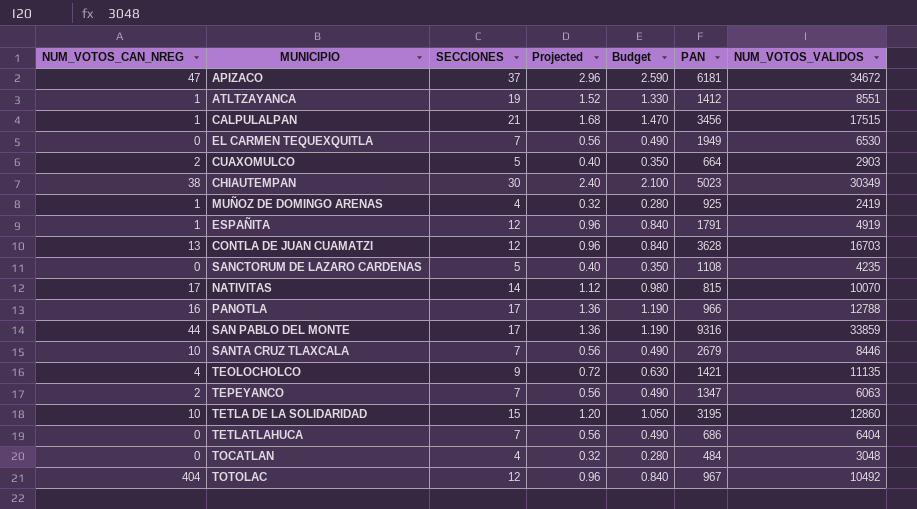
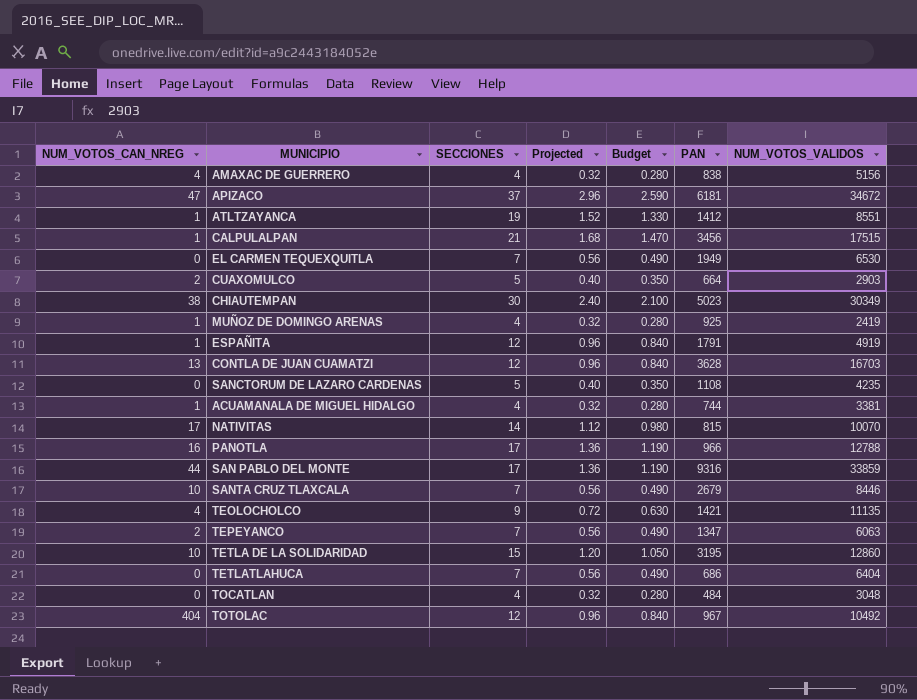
row AMAXAC DE GUERRERO: none -> 4 | 4 | 0.32 | 0.280 | 838 | 5156
row ACUAMANALA DE MIGUEL HIDALGO: none -> 1 | 4 | 0.32 | 0.280 | 744 | 3381

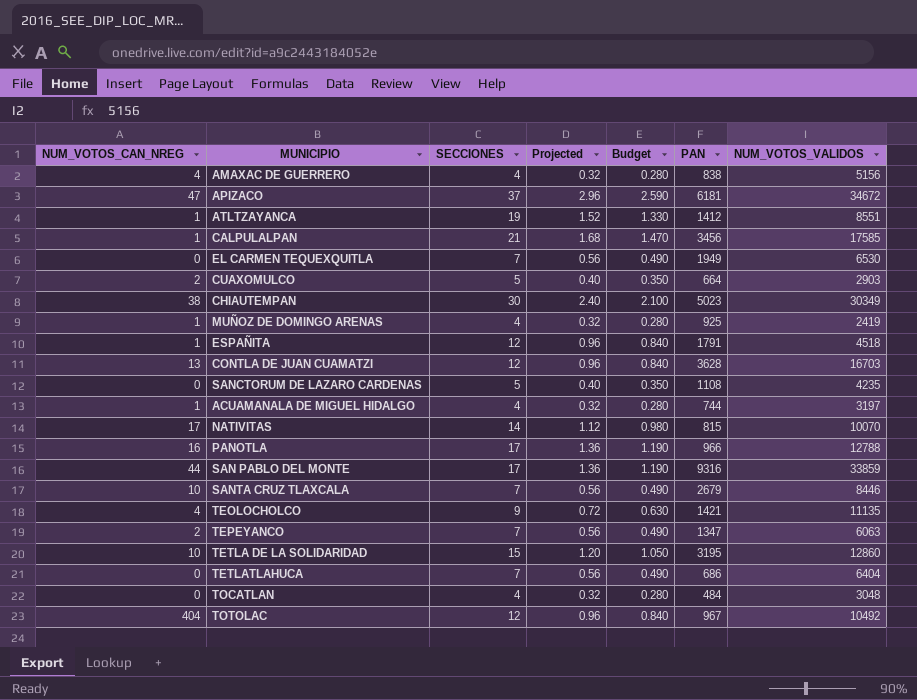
CALPULALPAN | NUM_VOTOS_VALIDOS: 17515 -> 17585
ESPAÑITA | NUM_VOTOS_VALIDOS: 4919 -> 4518
ACUAMANALA DE MIGUEL HIDALGO | NUM_VOTOS_VALIDOS: 3381 -> 3197

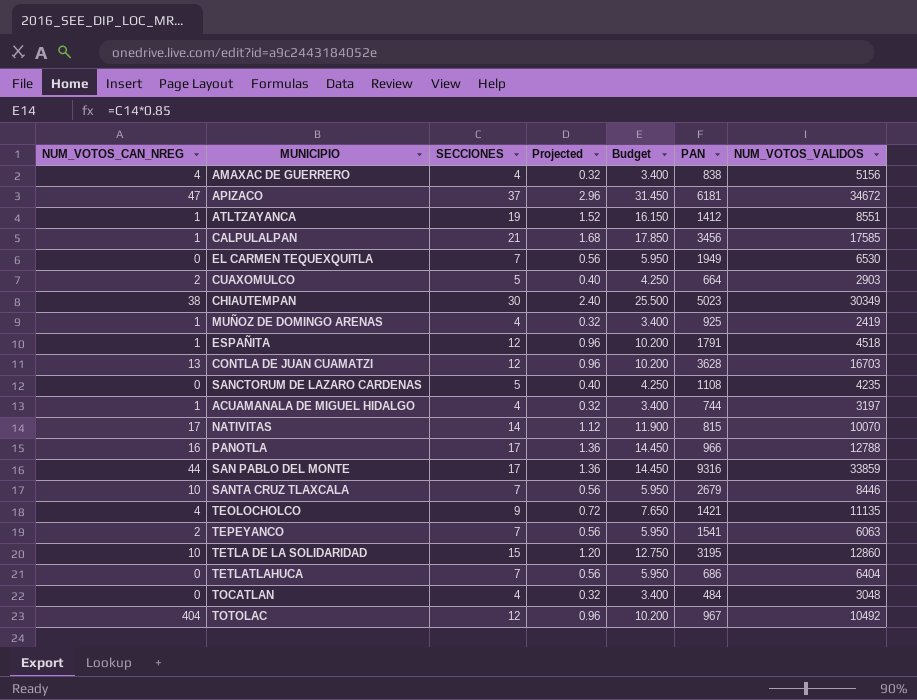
column Budget | formula: [SECCIONES] * 0.07 -> [SECCIONES] * 0.85
TEPEYANCO | PAN: 1347 -> 1541

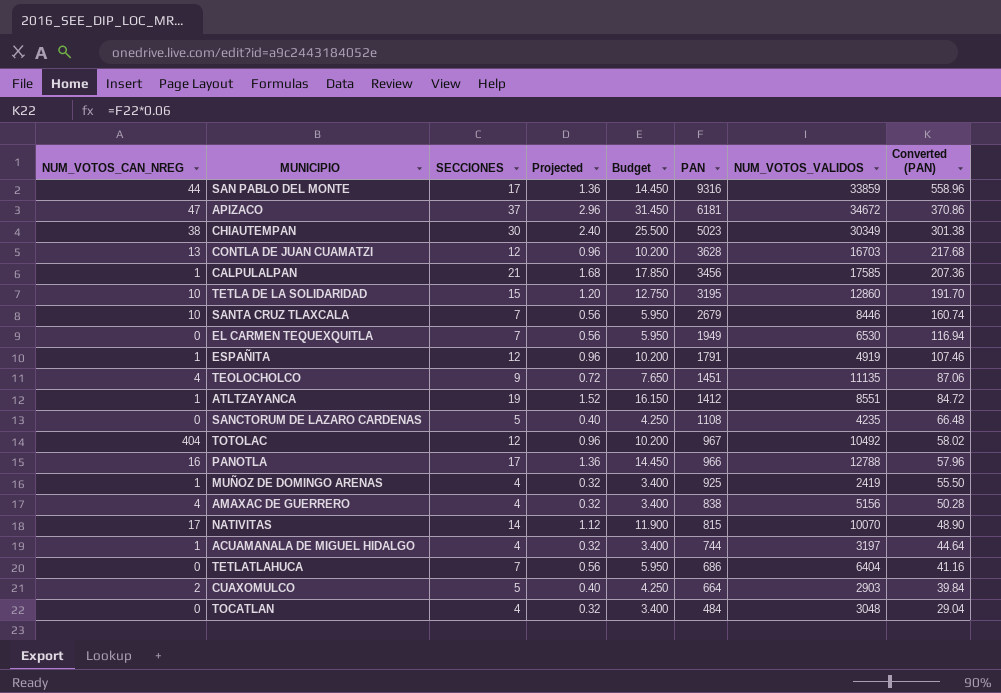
row order: none -> PAN descending
column Converted (PAN) | formula: none -> [PAN] * 0.06
row TEPEYANCO: 2 | 7 | 0.56 | 5.950 | 1541 | 6063 -> none
ESPAÑITA | NUM_VOTOS_VALIDOS: 4518 -> 4919
TEOLOCHOLCO | PAN: 1421 -> 1451

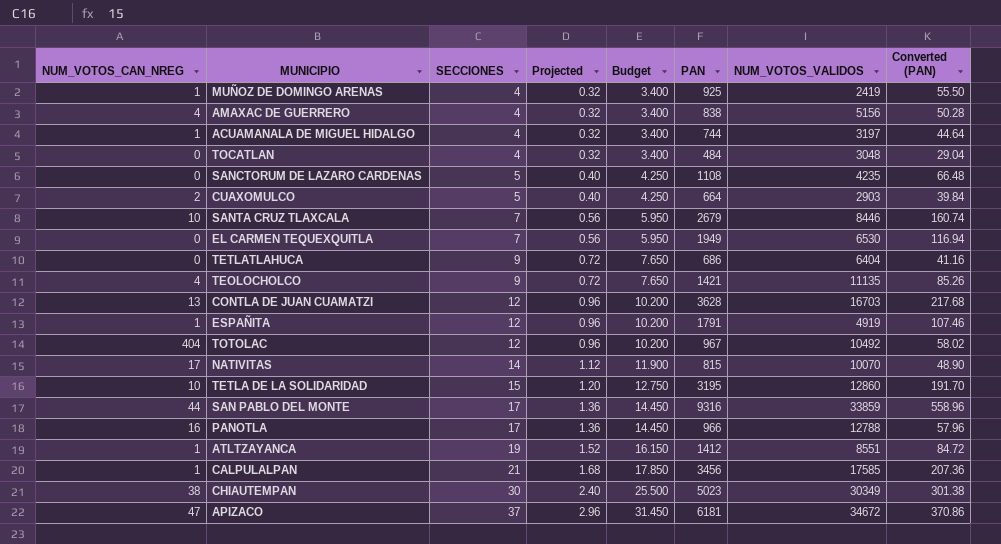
row order: PAN descending -> SECCIONES ascending
TETLATLAHUCA | SECCIONES: 7 -> 9
TETLATLAHUCA | Projected: 0.56 -> 0.72
TETLATLAHUCA | Budget: 5.950 -> 7.650
TEOLOCHOLCO | PAN: 1451 -> 1421
TEOLOCHOLCO | Converted (PAN): 87.06 -> 85.26

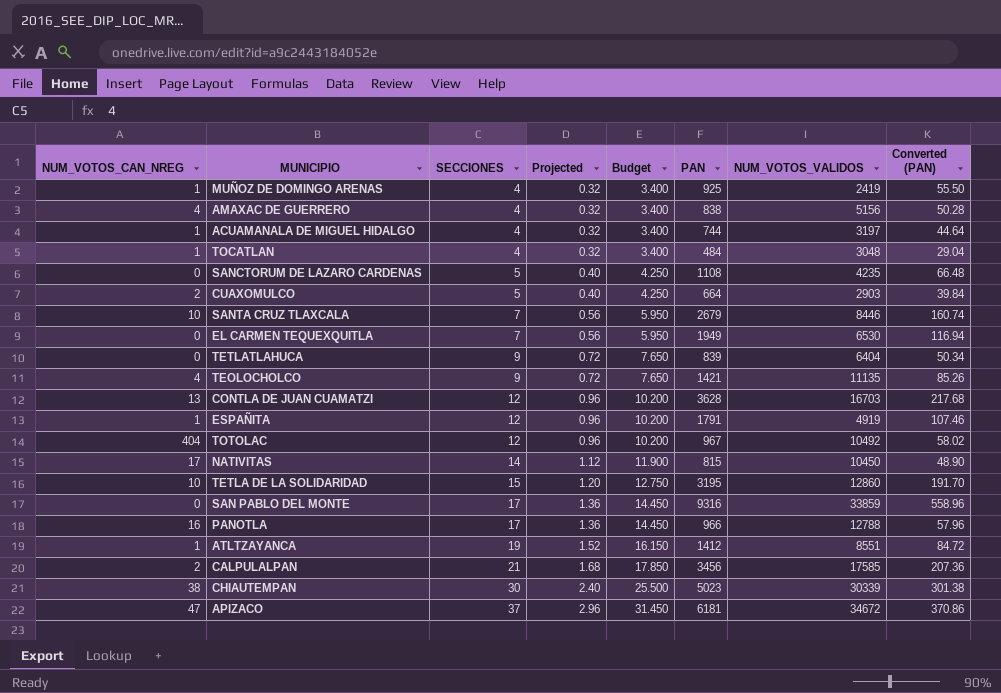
TOCATLAN | NUM_VOTOS_CAN_NREG: 0 -> 1
TETLATLAHUCA | PAN: 686 -> 839
TETLATLAHUCA | Converted (PAN): 41.16 -> 50.34
NATIVITAS | NUM_VOTOS_VALIDOS: 10070 -> 10450
SAN PABLO DEL MONTE | NUM_VOTOS_CAN_NREG: 44 -> 0
CALPULALPAN | NUM_VOTOS_CAN_NREG: 1 -> 2
CHIAUTEMPAN | NUM_VOTOS_VALIDOS: 30349 -> 30339

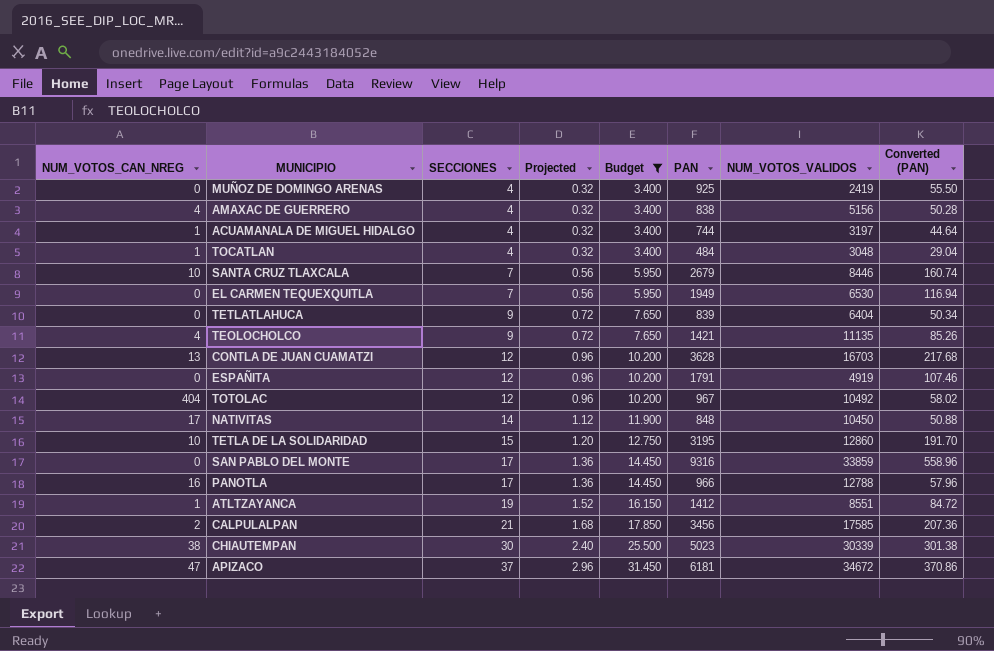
filter: none -> Budget != 4.250
MUÑOZ DE DOMINGO ARENAS | NUM_VOTOS_CAN_NREG: 1 -> 0
ESPAÑITA | NUM_VOTOS_CAN_NREG: 1 -> 0
NATIVITAS | PAN: 815 -> 848
NATIVITAS | Converted (PAN): 48.90 -> 50.88

